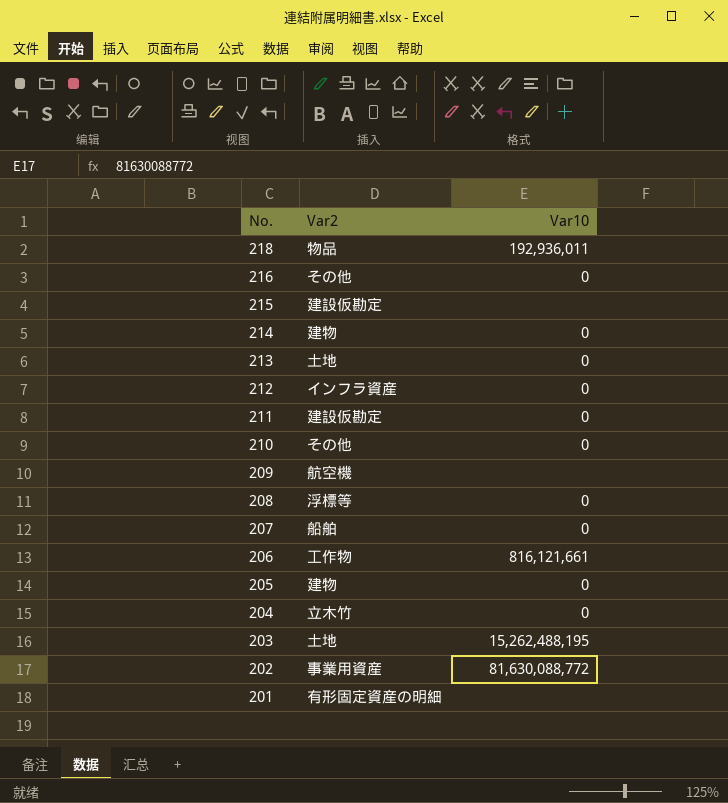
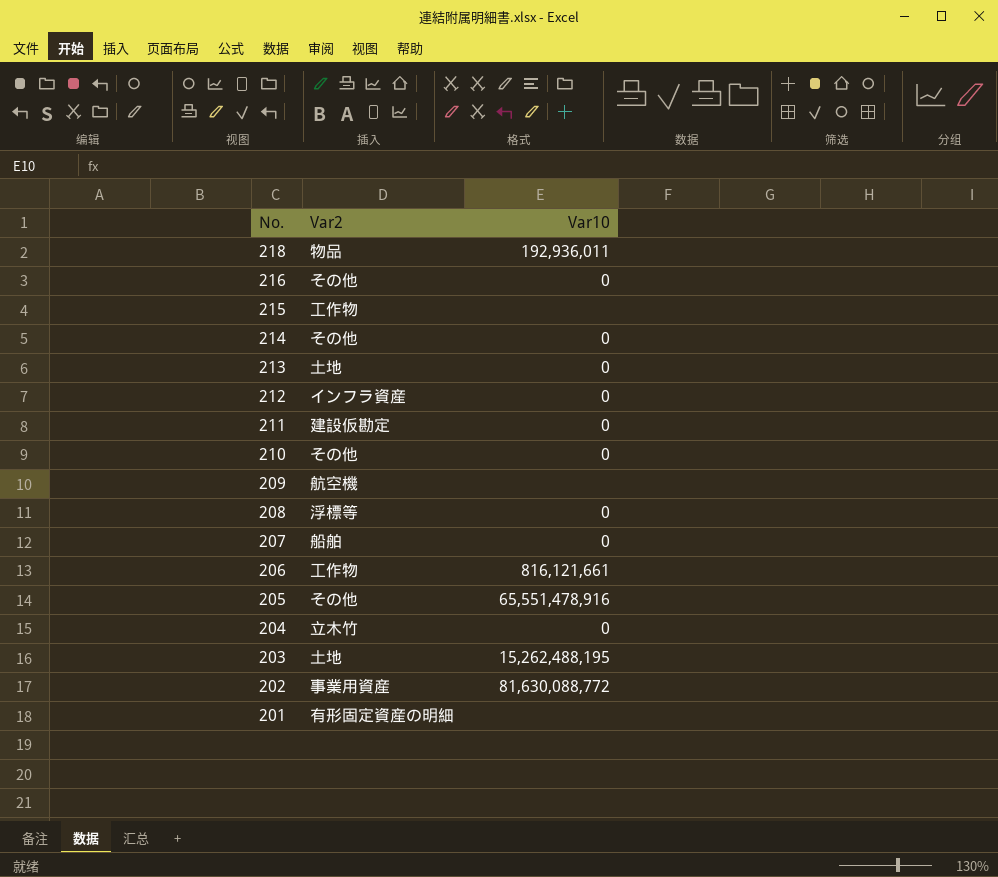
215 | Var2: 建設仮勘定 -> 工作物
214 | Var2: 建物 -> その他
205 | Var2: 建物 -> その他
205 | Var10: 0 -> 65,551,478,916

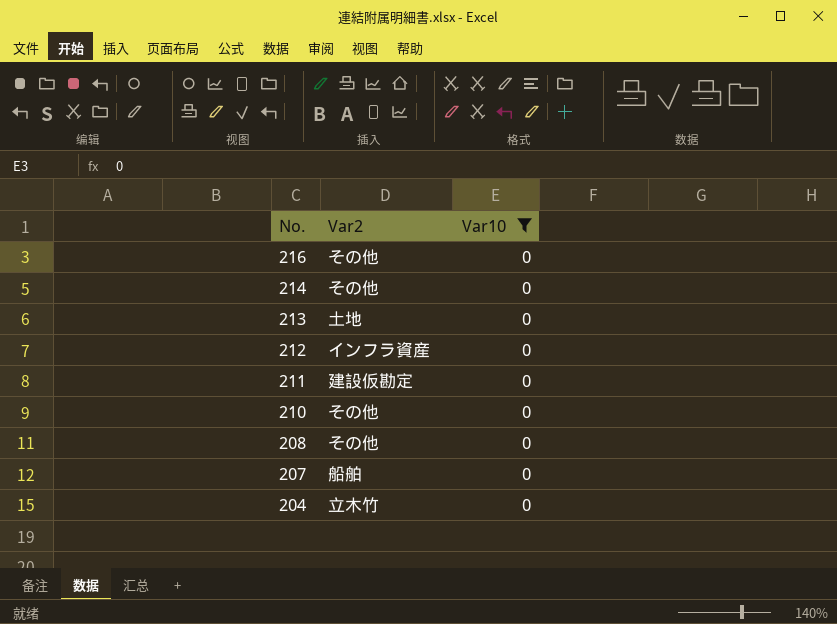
filter: none -> Var10 = 0
208 | Var2: 浮標等 -> その他

